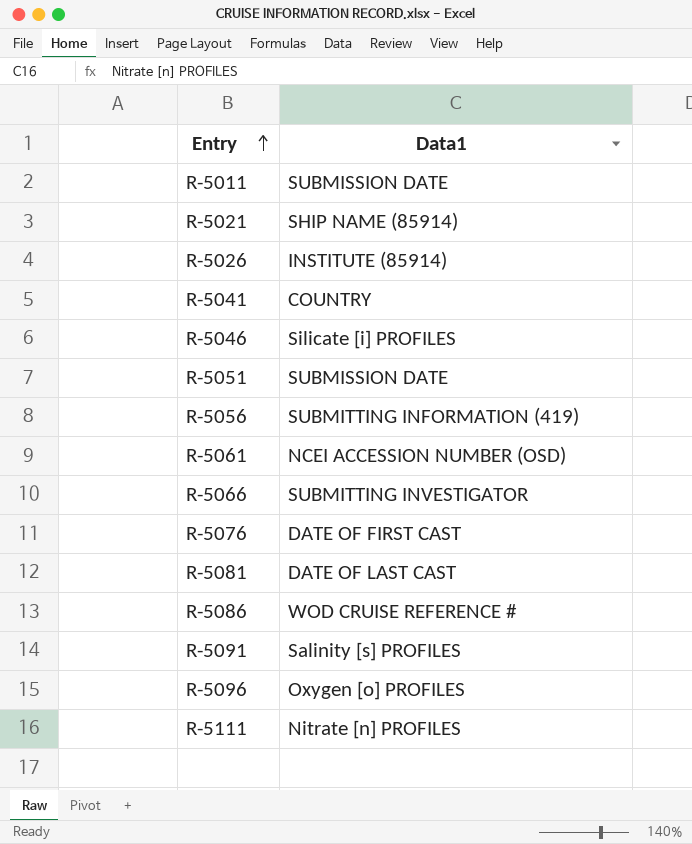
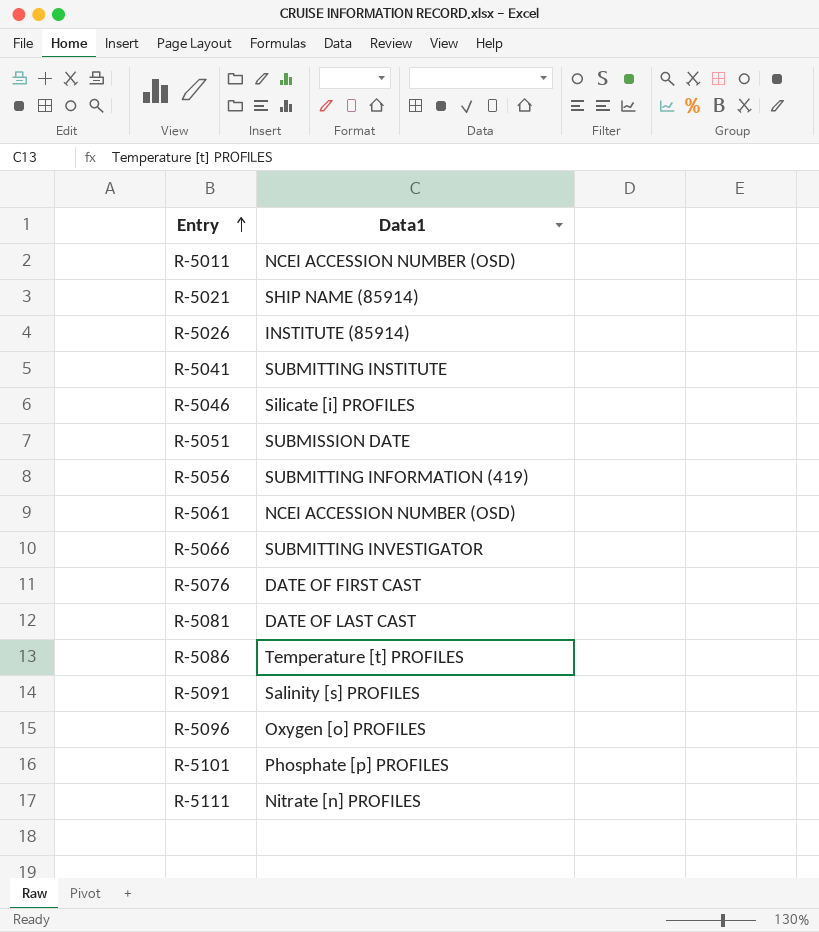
R-5011 | Data1: SUBMISSION DATE -> NCEI ACCESSION NUMBER (OSD)
R-5041 | Data1: COUNTRY -> SUBMITTING INSTITUTE
R-5086 | Data1: WOD CRUISE REFERENCE # -> Temperature [t] PROFILES
row R-5101: none -> Phosphate [p] PROFILES

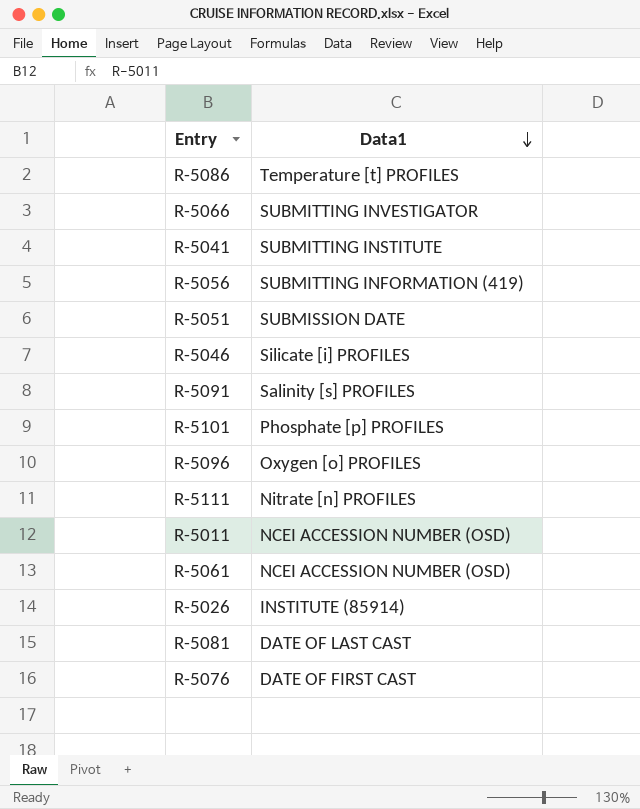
row order: Entry ascending -> Data1 descending
row R-5021: SHIP NAME (85914) -> none

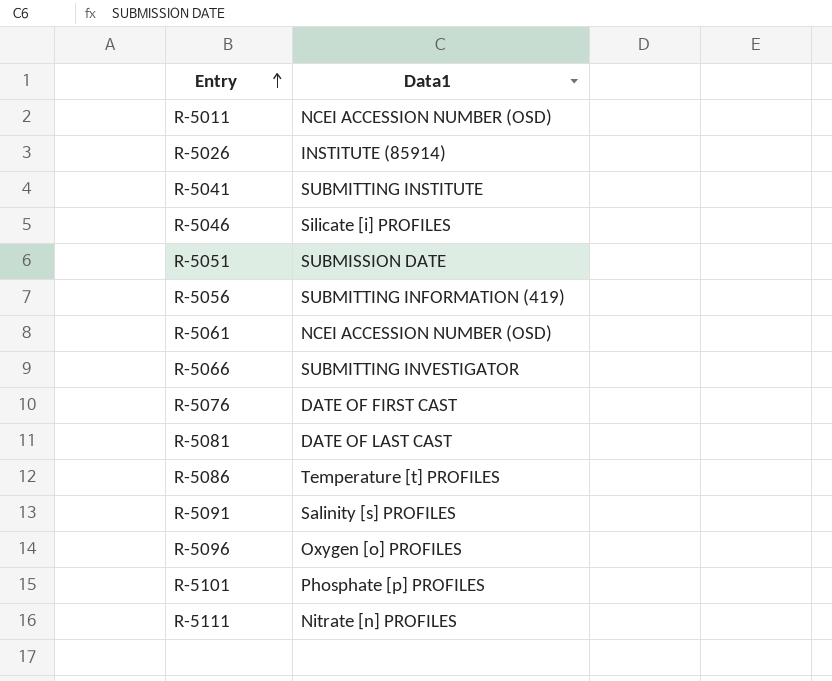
row order: Data1 descending -> Entry ascending

